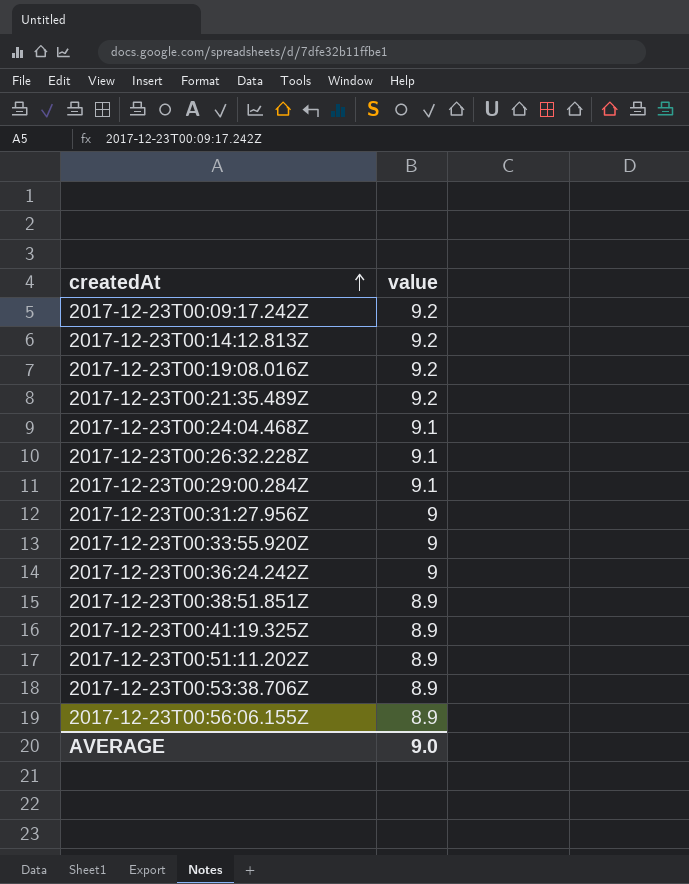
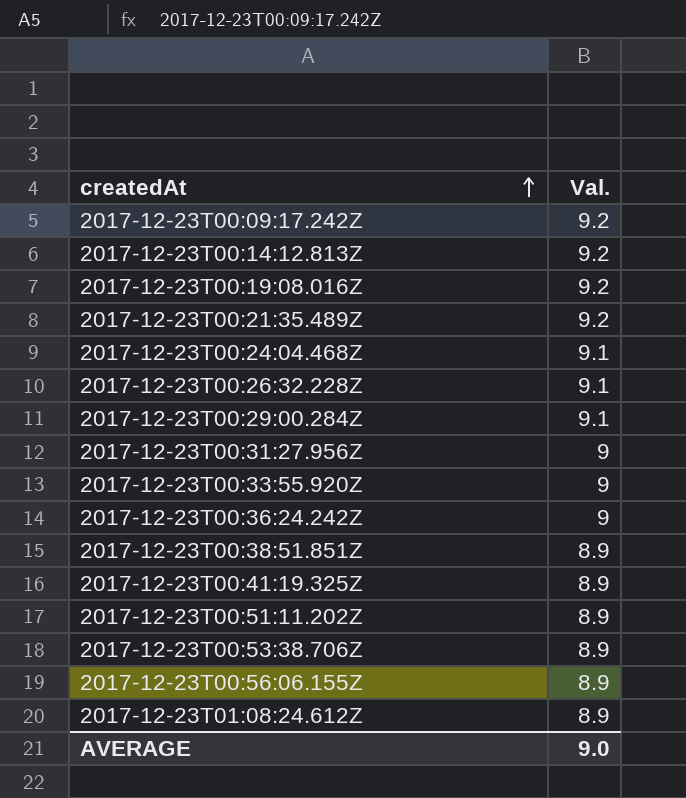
column name: value -> Val.
row 2017-12-23T01:08:24.612Z: none -> 8.9

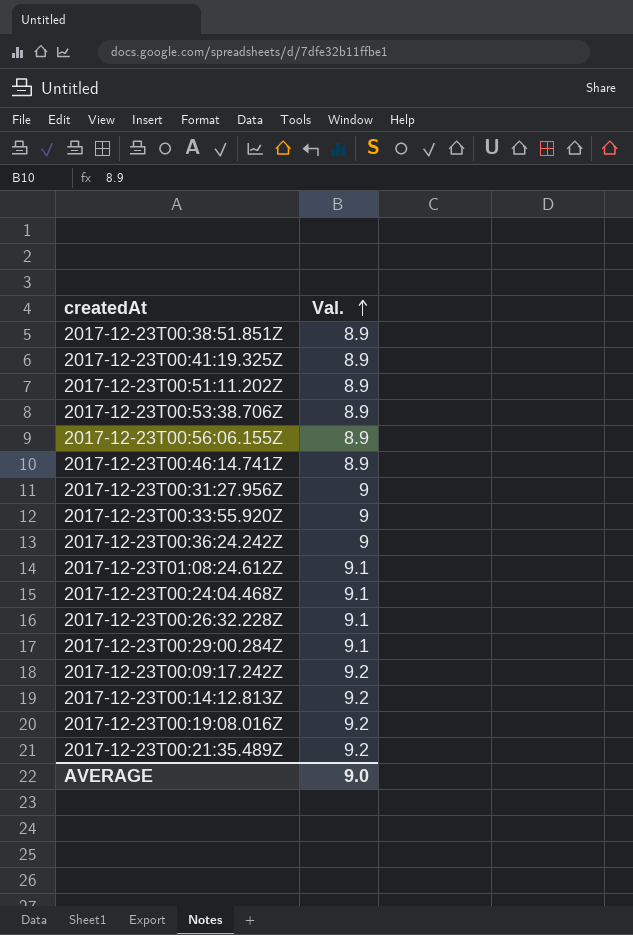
row order: createdAt ascending -> Val. ascending
row 2017-12-23T00:46:14.741Z: none -> 8.9
2017-12-23T01:08:24.612Z | Val.: 8.9 -> 9.1

